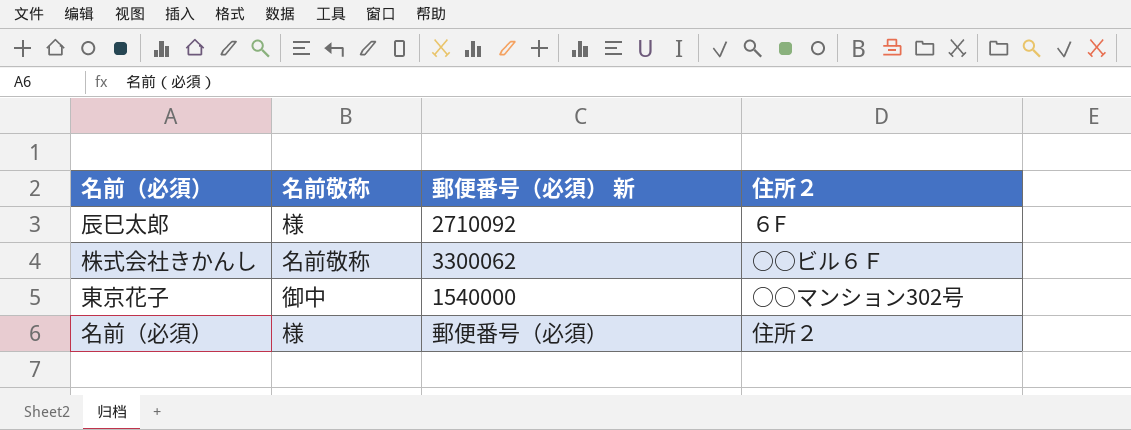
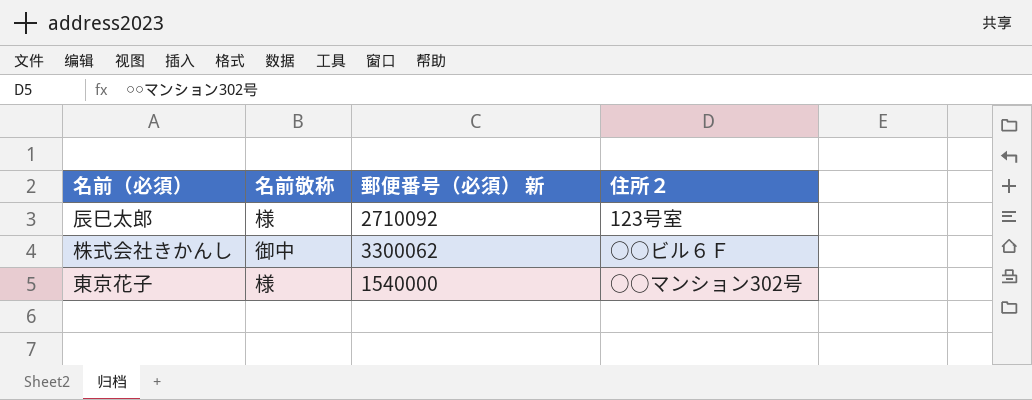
row 名前（必須）: 様 | 郵便番号（必須） | 住所２ -> none
辰巳太郎 | 住所２: ６F -> 123号室
株式会社きかんし | 名前敬称: 名前敬称 -> 御中
東京花子 | 名前敬称: 御中 -> 様

